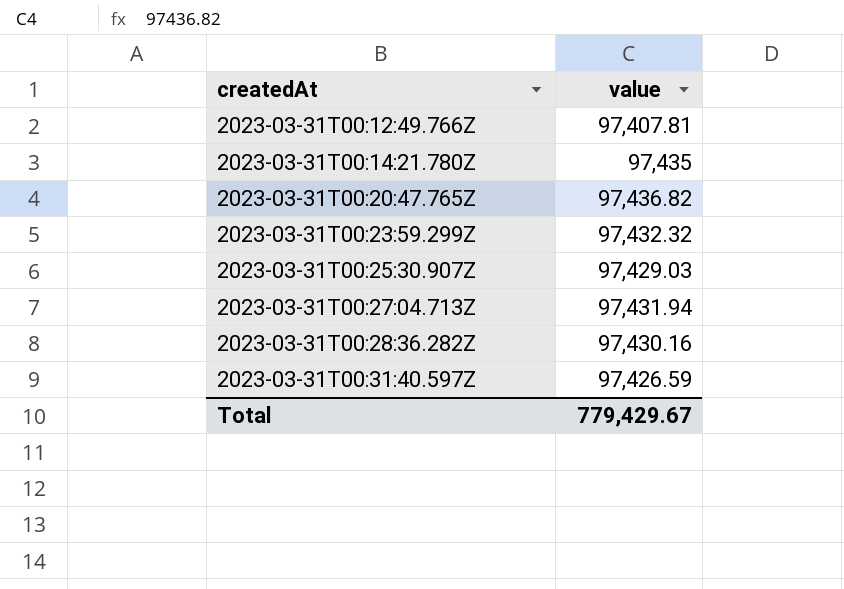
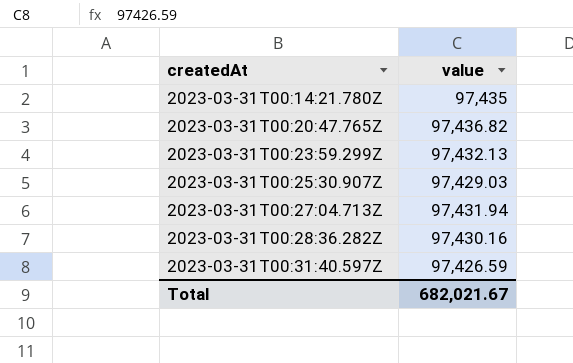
row 2023-03-31T00:12:49.766Z: 97,407.81 -> none
2023-03-31T00:23:59.299Z | value: 97,432.32 -> 97,432.13
Total | value: 779,429.67 -> 682,021.67

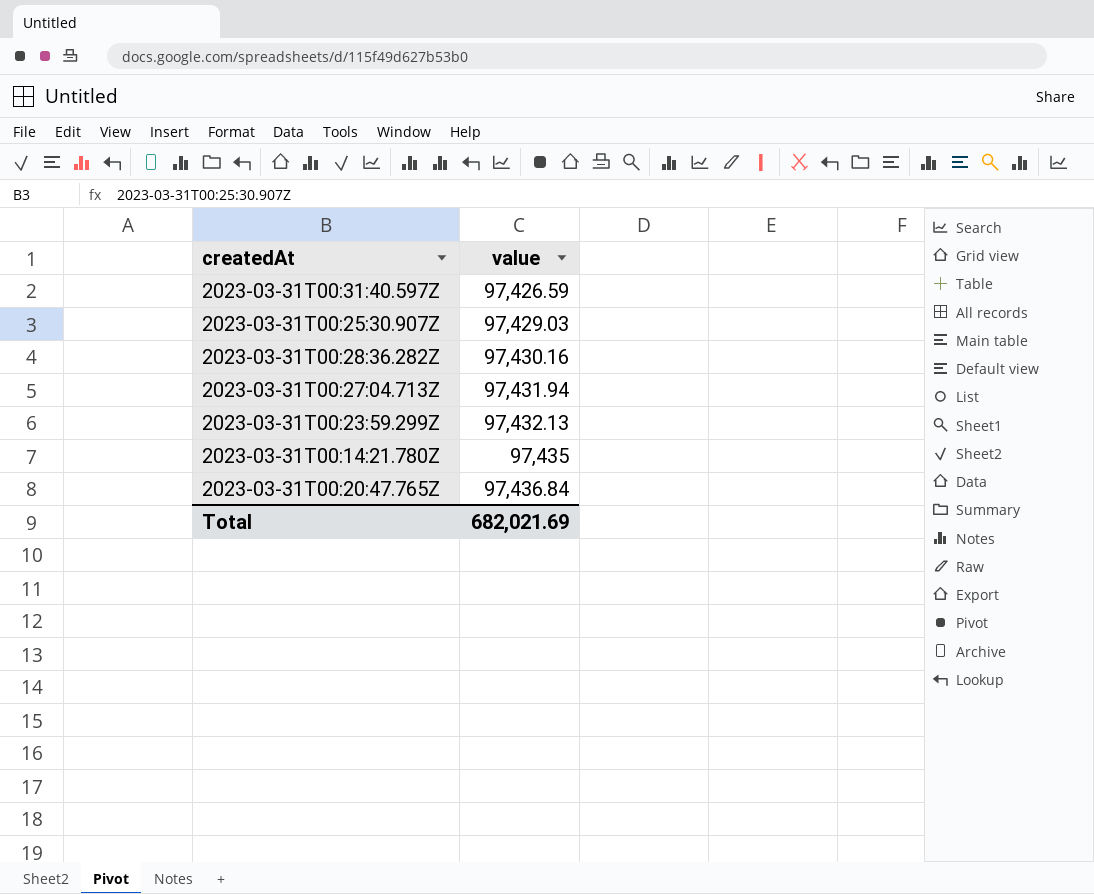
row order: createdAt ascending -> value ascending
2023-03-31T00:20:47.765Z | value: 97,436.82 -> 97,436.84
Total | value: 682,021.67 -> 682,021.69

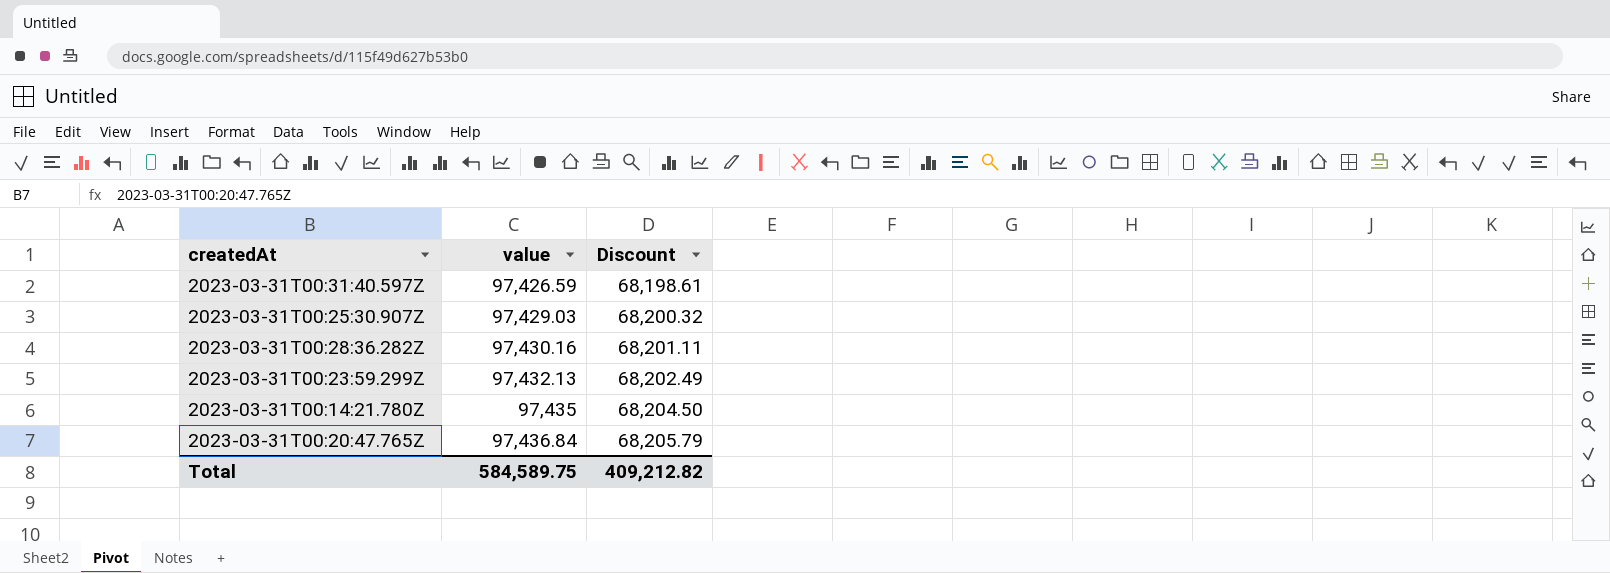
column Discount | formula: none -> [value] * 0.7
row 2023-03-31T00:27:04.713Z: 97,431.94 -> none
Total | value: 682,021.69 -> 584,589.75

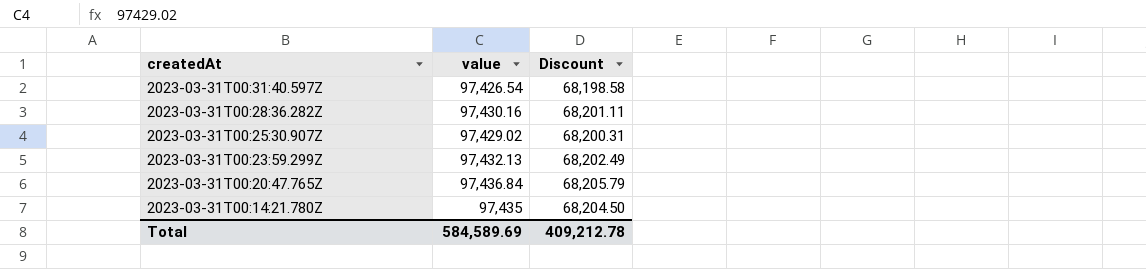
row order: value ascending -> createdAt descending
2023-03-31T00:31:40.597Z | value: 97,426.59 -> 97,426.54
2023-03-31T00:31:40.597Z | Discount: 68,198.61 -> 68,198.58
2023-03-31T00:25:30.907Z | value: 97,429.03 -> 97,429.02
2023-03-31T00:25:30.907Z | Discount: 68,200.32 -> 68,200.31
Total | value: 584,589.75 -> 584,589.69
Total | Discount: 409,212.82 -> 409,212.78

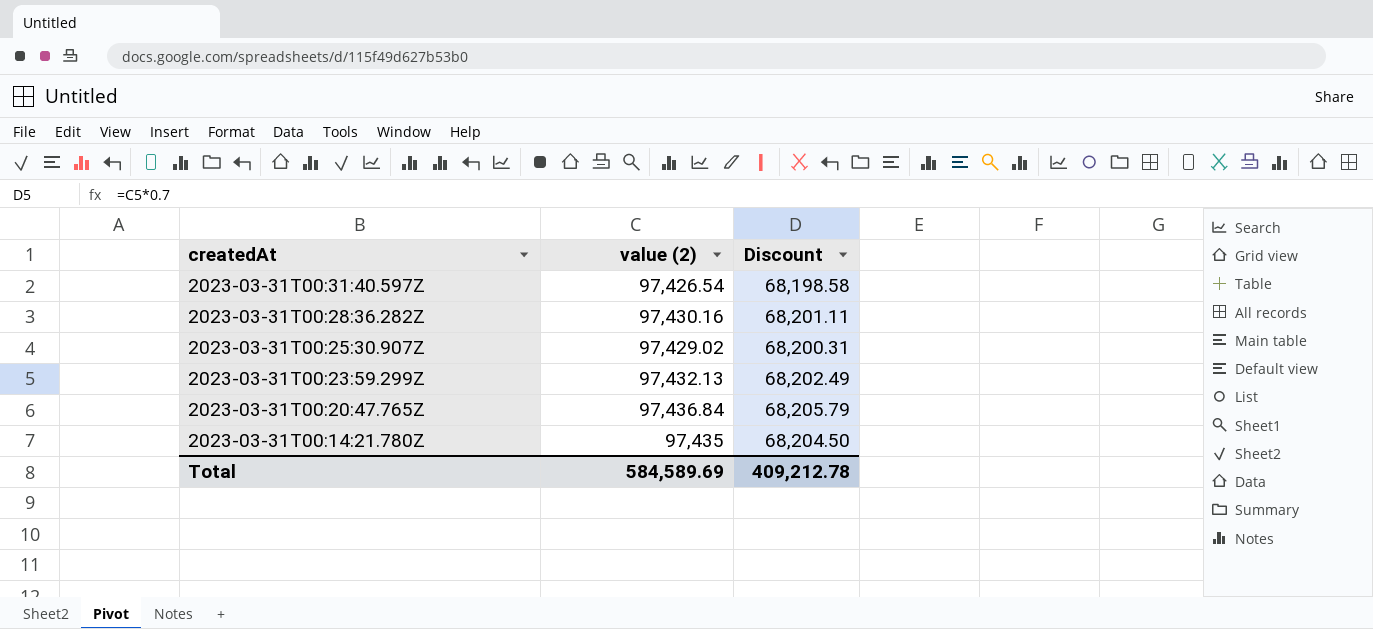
column name: value -> value (2)

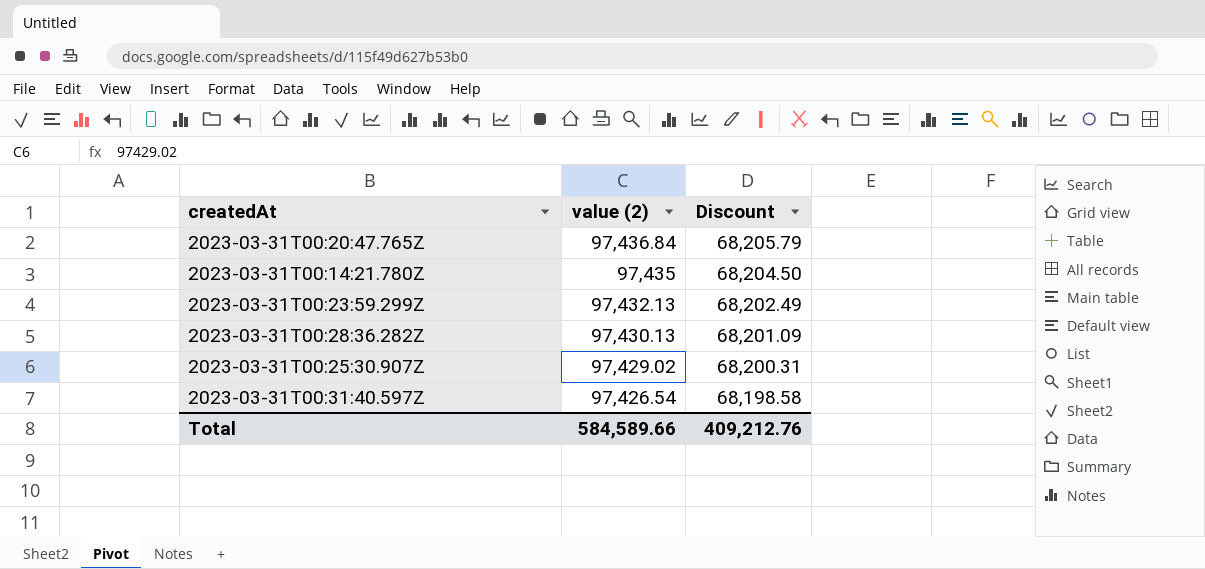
row order: createdAt descending -> value (2) descending
2023-03-31T00:28:36.282Z | value (2): 97,430.16 -> 97,430.13
2023-03-31T00:28:36.282Z | Discount: 68,201.11 -> 68,201.09
Total | value (2): 584,589.69 -> 584,589.66
Total | Discount: 409,212.78 -> 409,212.76

